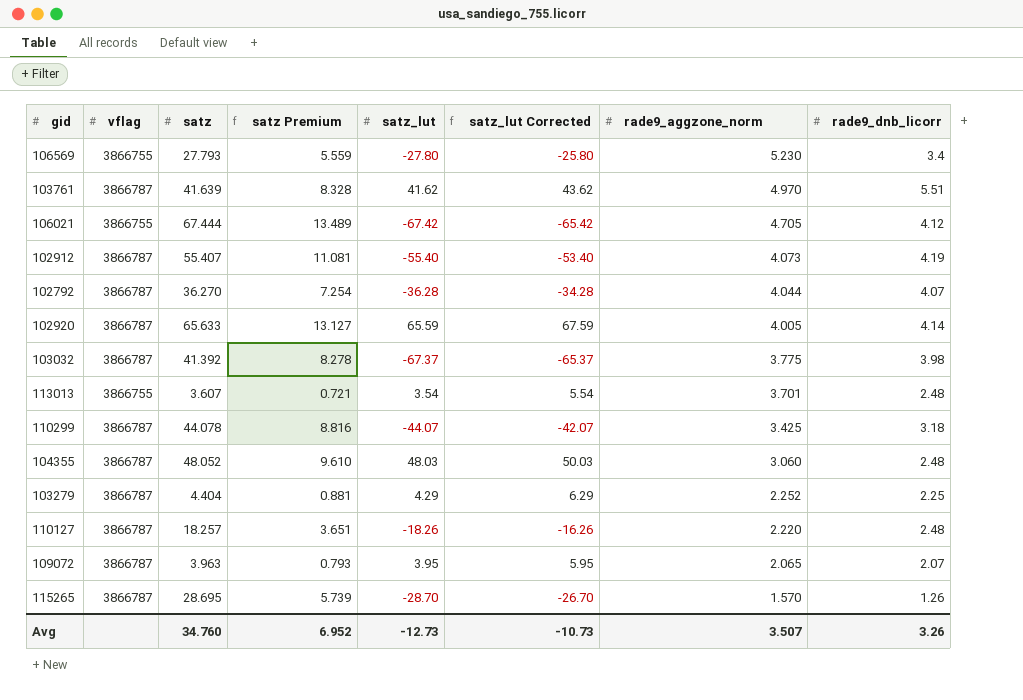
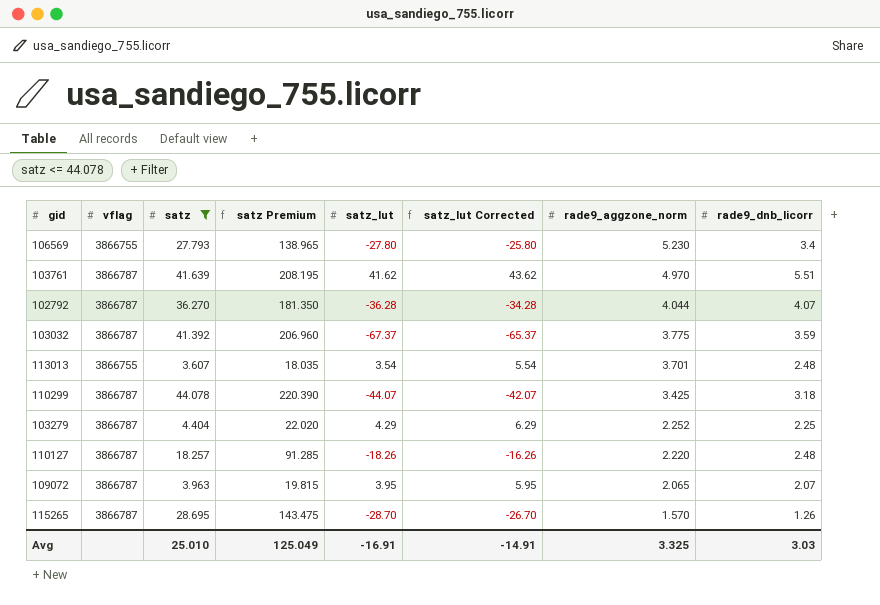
filter: none -> satz <= 44.078
column satz Premium | formula: [satz] * 0.2 -> [satz] * 5
103032 | rade9_dnb_licorr: 3.98 -> 3.59
Avg | satz: 34.760 -> 25.010
Avg | satz Premium: 6.952 -> 125.049
Avg | satz_lut: -12.73 -> -16.91
Avg | satz_lut Corrected: -10.73 -> -14.91
Avg | rade9_aggzone_norm: 3.507 -> 3.325
Avg | rade9_dnb_licorr: 3.26 -> 3.03

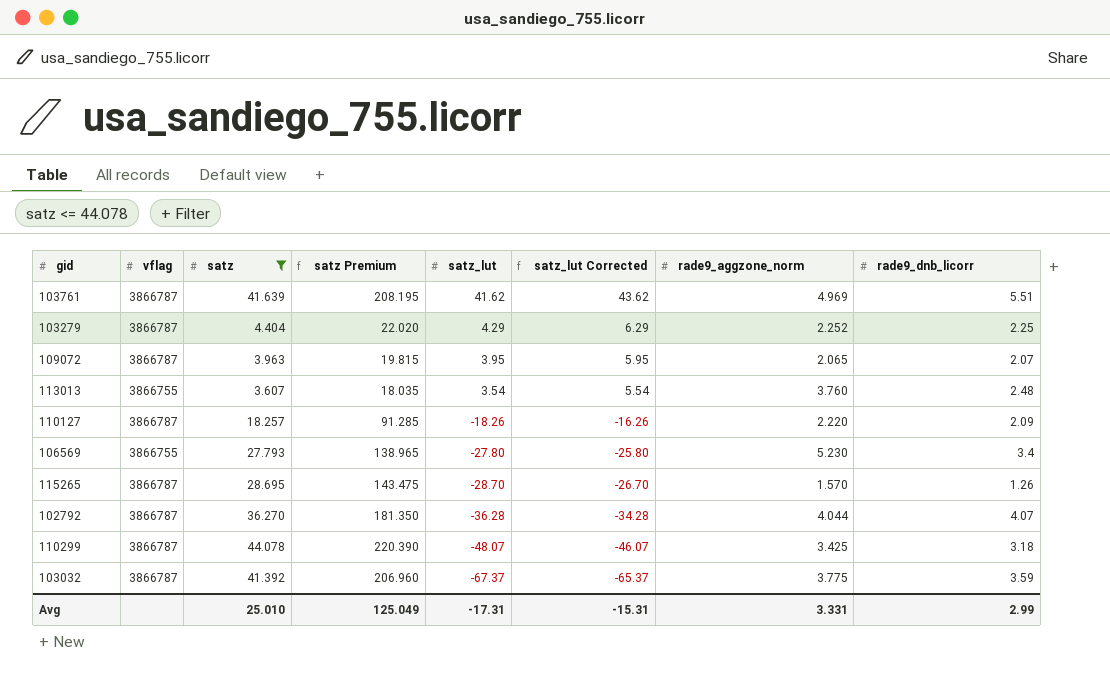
row order: rade9_aggzone_norm descending -> satz_lut descending
103761 | rade9_aggzone_norm: 4.970 -> 4.969
113013 | rade9_aggzone_norm: 3.701 -> 3.760
110127 | rade9_dnb_licorr: 2.48 -> 2.09
110299 | satz_lut: -44.07 -> -48.07
110299 | satz_lut Corrected: -42.07 -> -46.07
Avg | satz_lut: -16.91 -> -17.31
Avg | satz_lut Corrected: -14.91 -> -15.31
Avg | rade9_aggzone_norm: 3.325 -> 3.331
Avg | rade9_dnb_licorr: 3.03 -> 2.99

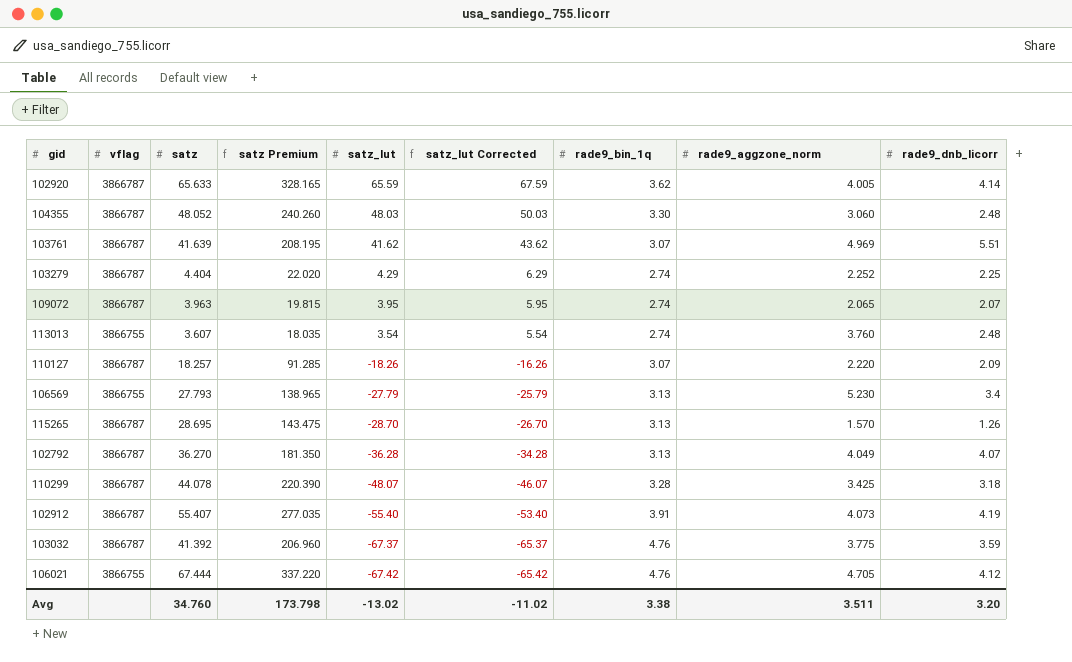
filter: satz <= 44.078 -> none
column rade9_bin_1q | position: none -> 7
106569 | satz_lut: -27.80 -> -27.79
106569 | satz_lut Corrected: -25.80 -> -25.79
102792 | rade9_aggzone_norm: 4.044 -> 4.049
Avg | satz: 25.010 -> 34.760
Avg | satz Premium: 125.049 -> 173.798
Avg | satz_lut: -17.31 -> -13.02
Avg | satz_lut Corrected: -15.31 -> -11.02
Avg | rade9_aggzone_norm: 3.331 -> 3.511
Avg | rade9_dnb_licorr: 2.99 -> 3.20

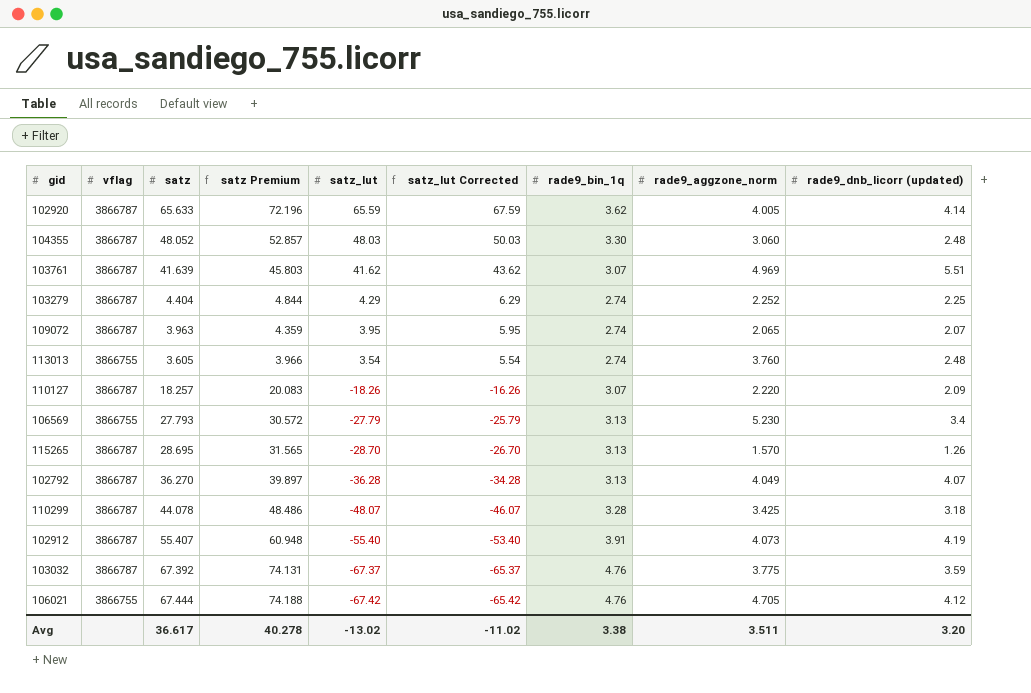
column satz Premium | formula: [satz] * 5 -> [satz] * 1.1
column name: rade9_dnb_licorr -> rade9_dnb_licorr (updated)
113013 | satz: 3.607 -> 3.605
103032 | satz: 41.392 -> 67.392
Avg | satz: 34.760 -> 36.617
Avg | satz Premium: 173.798 -> 40.278

